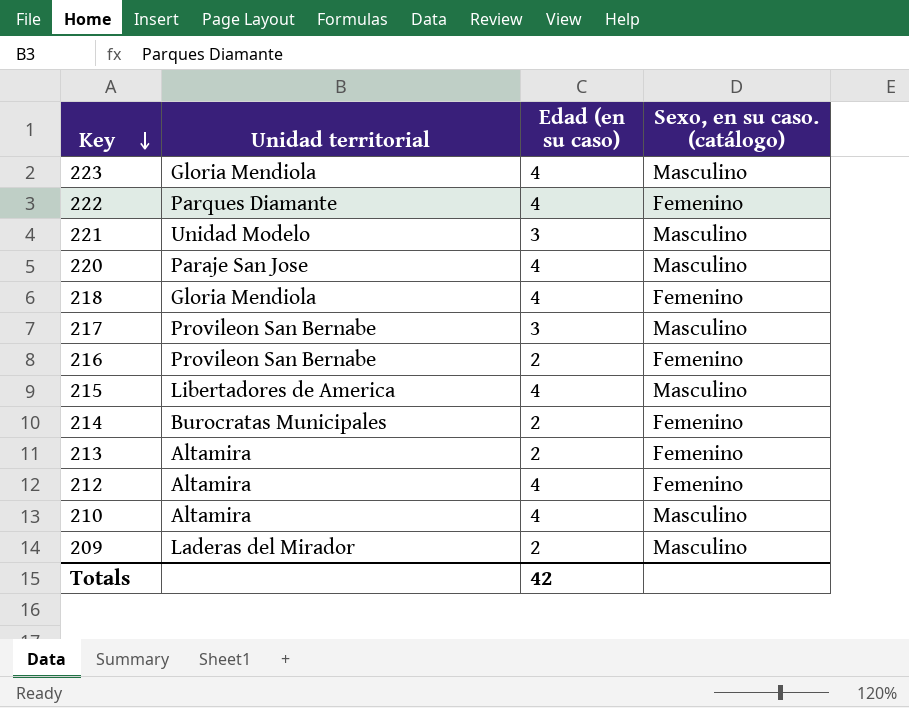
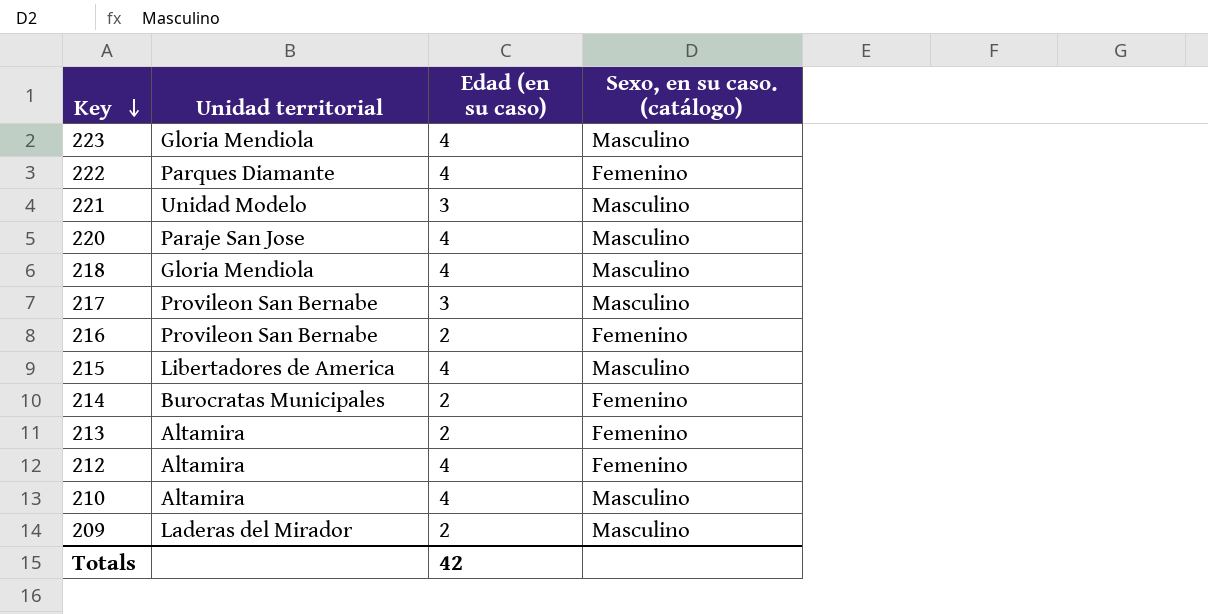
218 | Sexo, en su caso. (catálogo): Femenino -> Masculino

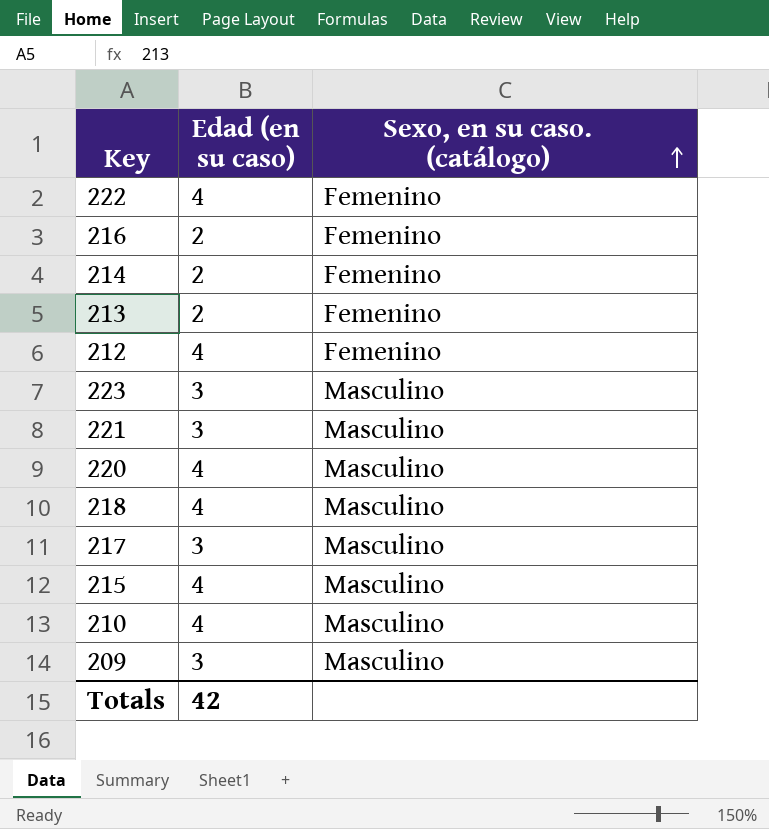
row order: Key descending -> Sexo, en su caso. (catálogo) ascending
column Unidad territorial | position: 2 -> none
223 | Edad (en su caso): 4 -> 3
209 | Edad (en su caso): 2 -> 3

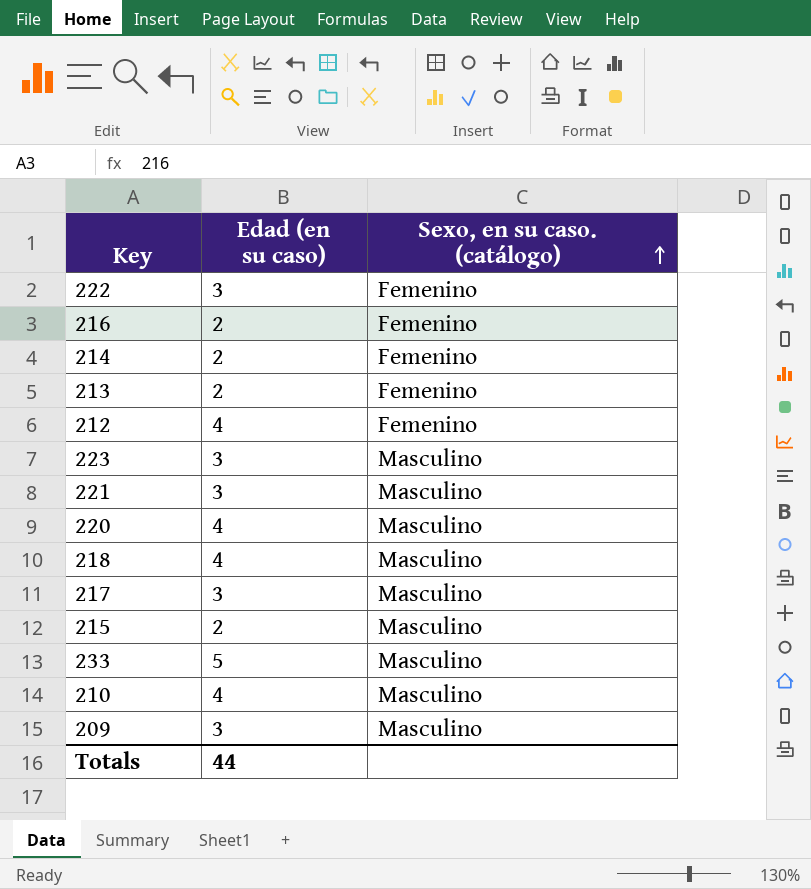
222 | Edad (en su caso): 4 -> 3
215 | Edad (en su caso): 4 -> 2
row 233: none -> 5 | Masculino
Totals | Edad (en su caso): 42 -> 44

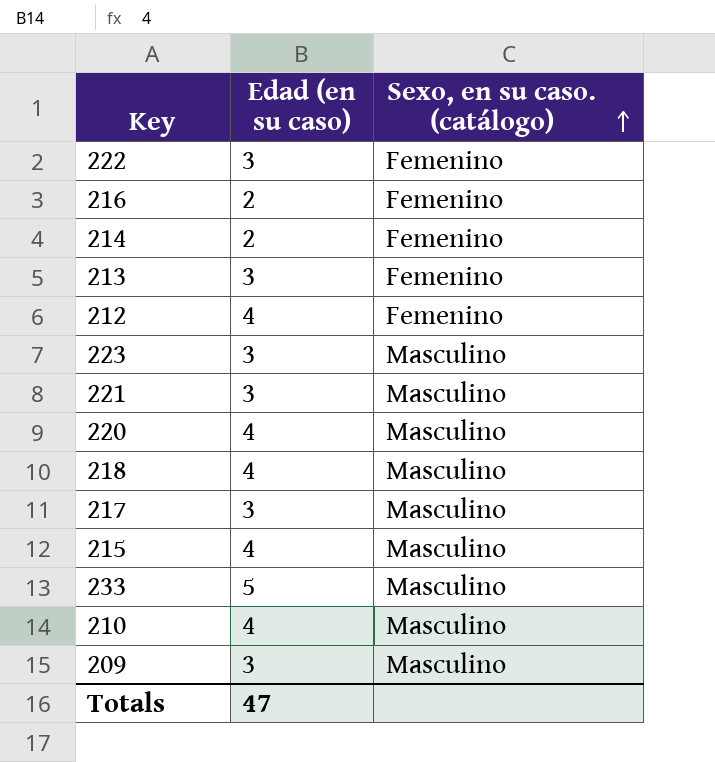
213 | Edad (en su caso): 2 -> 3
215 | Edad (en su caso): 2 -> 4
Totals | Edad (en su caso): 44 -> 47

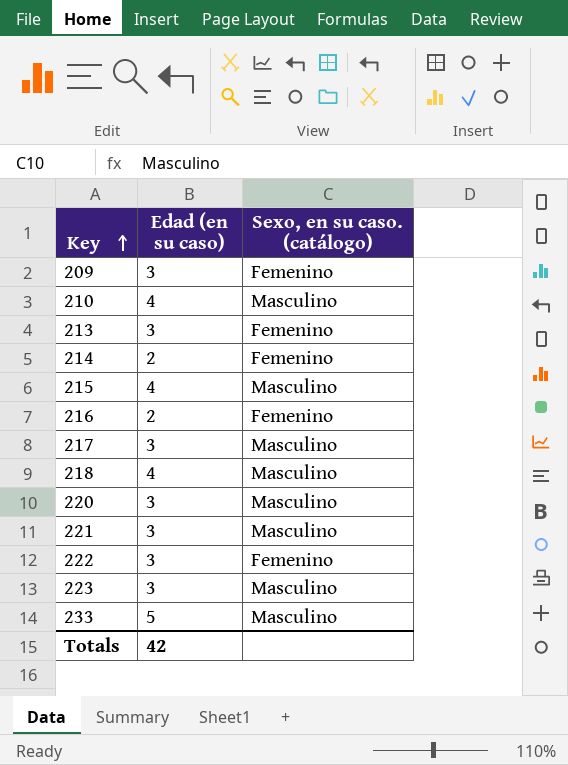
row order: Sexo, en su caso. (catálogo) ascending -> Key ascending
row 212: 4 | Femenino -> none
209 | Sexo, en su caso. (catálogo): Masculino -> Femenino
220 | Edad (en su caso): 4 -> 3
Totals | Edad (en su caso): 47 -> 42

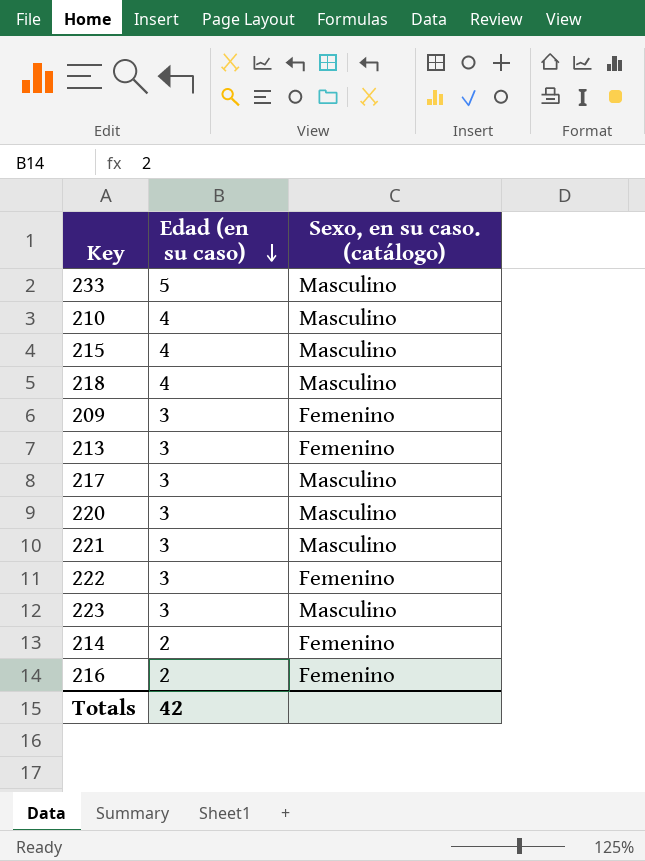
row order: Key ascending -> Edad (en su caso) descending

